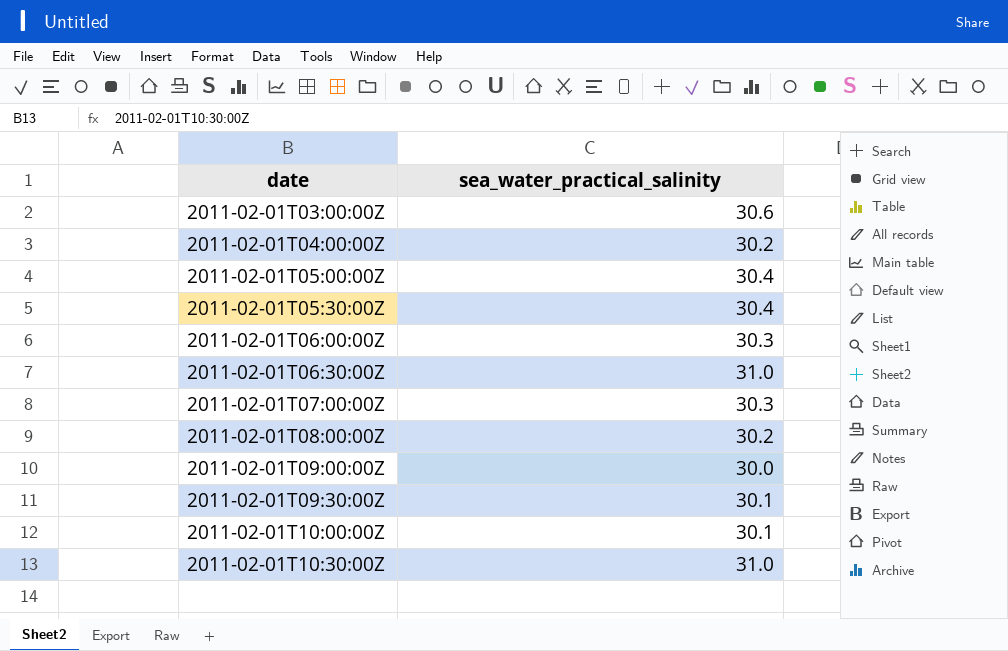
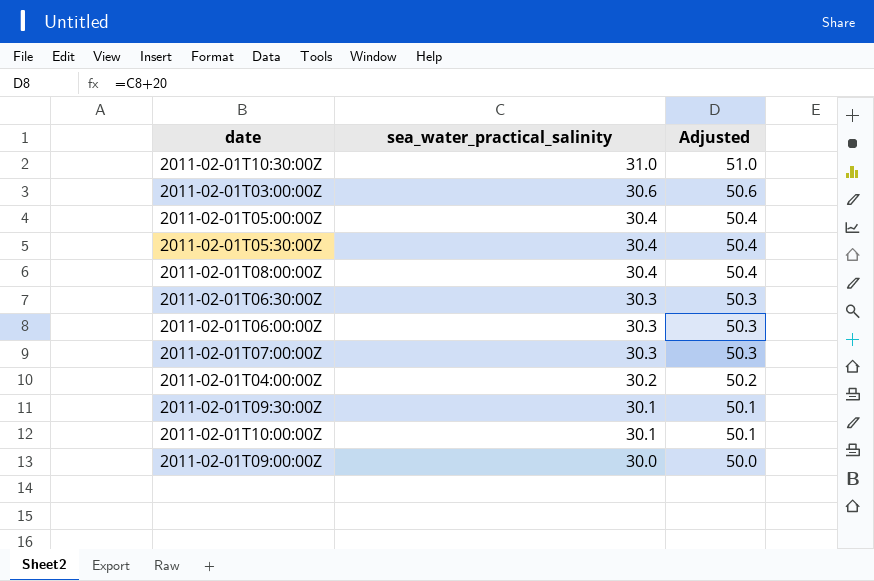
row order: date ascending -> sea_water_practical_salinity descending
column Adjusted | formula: none -> [sea_water_practical_salinity] + 20
2011-02-01T08:00:00Z | sea_water_practical_salinity: 30.2 -> 30.4
2011-02-01T06:30:00Z | sea_water_practical_salinity: 31.0 -> 30.3

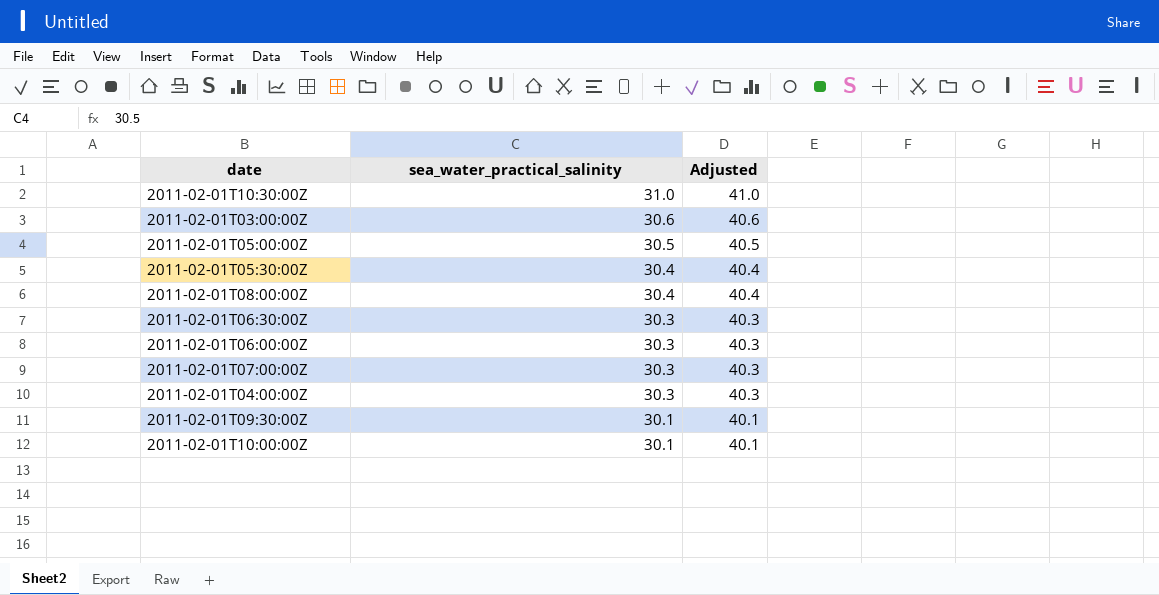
column Adjusted | formula: [sea_water_practical_salinity] + 20 -> [sea_water_practical_salinity] + 10
row 2011-02-01T09:00:00Z: 30.0 | 50.0 -> none
2011-02-01T05:00:00Z | sea_water_practical_salinity: 30.4 -> 30.5
2011-02-01T04:00:00Z | sea_water_practical_salinity: 30.2 -> 30.3

